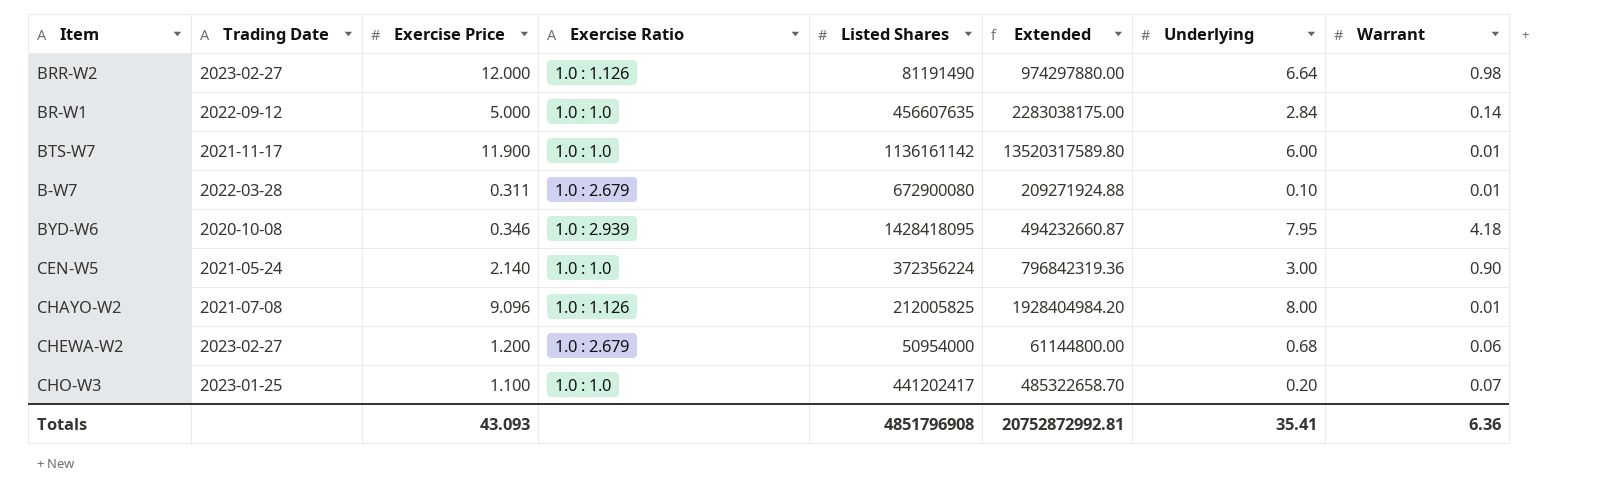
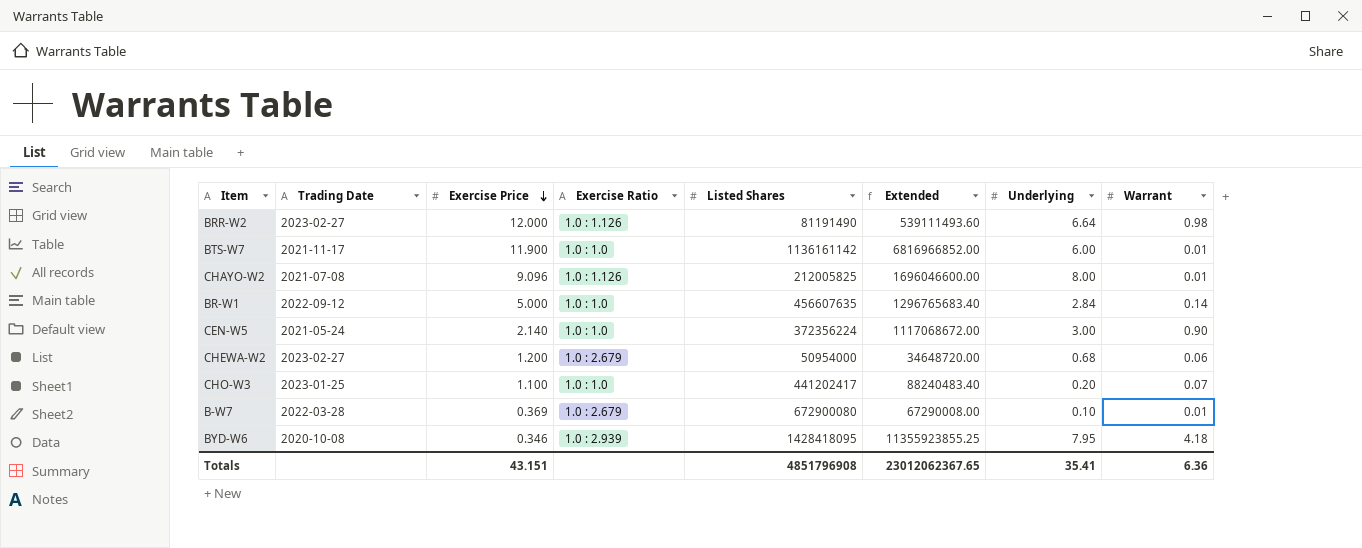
row order: none -> Exercise Price descending
column Extended | formula: [Exercise Price] * [Listed Shares] -> [Listed Shares] * [Underlying]
B-W7 | Exercise Price: 0.311 -> 0.369
Totals | Exercise Price: 43.093 -> 43.151
Totals | Extended: 20752872992.81 -> 23012062367.65

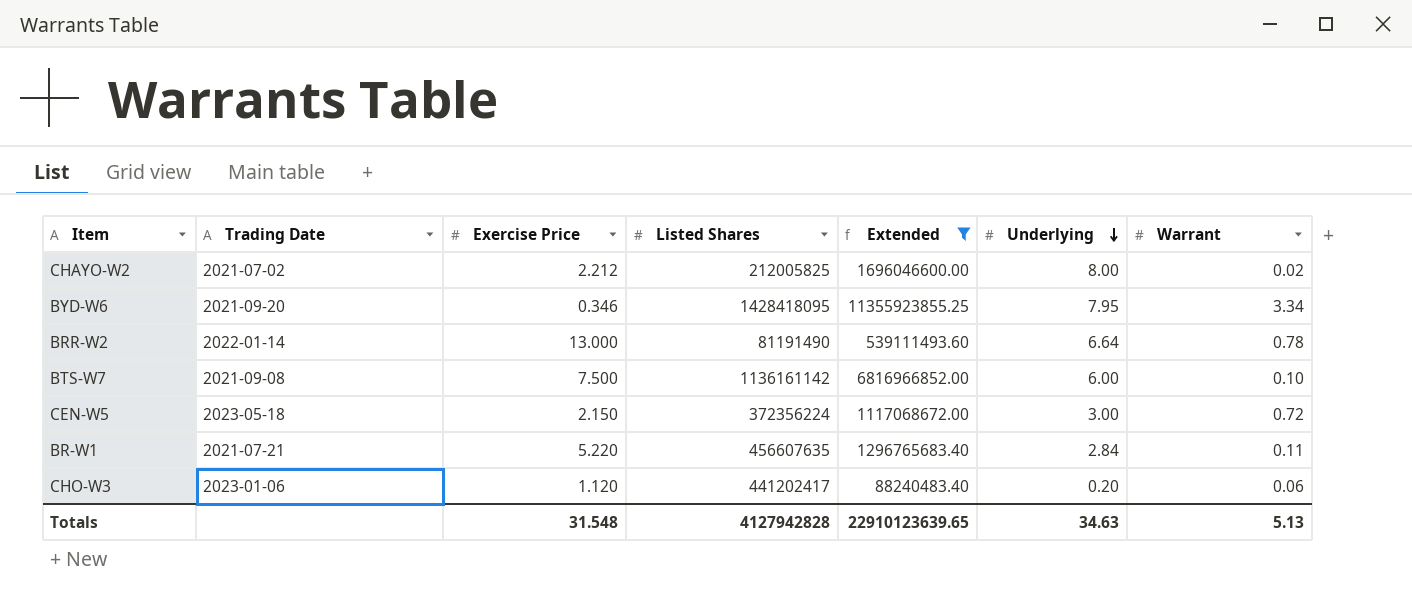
filter: none -> Extended >= 88240483.40
row order: Exercise Price descending -> Underlying descending
column Exercise Ratio | position: 4 -> none
CHAYO-W2 | Trading Date: 2021-07-08 -> 2021-07-02
CHAYO-W2 | Exercise Price: 9.096 -> 2.212
CHAYO-W2 | Warrant: 0.01 -> 0.02
BYD-W6 | Trading Date: 2020-10-08 -> 2021-09-20
BYD-W6 | Warrant: 4.18 -> 3.34
BRR-W2 | Trading Date: 2023-02-27 -> 2022-01-14
BRR-W2 | Exercise Price: 12.000 -> 13.000
BRR-W2 | Warrant: 0.98 -> 0.78
BTS-W7 | Trading Date: 2021-11-17 -> 2021-09-08
BTS-W7 | Exercise Price: 11.900 -> 7.500
BTS-W7 | Warrant: 0.01 -> 0.10
CEN-W5 | Trading Date: 2021-05-24 -> 2023-05-18
CEN-W5 | Exercise Price: 2.140 -> 2.150
CEN-W5 | Warrant: 0.90 -> 0.72
BR-W1 | Trading Date: 2022-09-12 -> 2021-07-21
BR-W1 | Exercise Price: 5.000 -> 5.220
BR-W1 | Warrant: 0.14 -> 0.11
CHO-W3 | Trading Date: 2023-01-25 -> 2023-01-06
CHO-W3 | Exercise Price: 1.100 -> 1.120
CHO-W3 | Warrant: 0.07 -> 0.06
Totals | Exercise Price: 43.151 -> 31.548
Totals | Listed Shares: 4851796908 -> 4127942828
Totals | Extended: 23012062367.65 -> 22910123639.65
Totals | Underlying: 35.41 -> 34.63
Totals | Warrant: 6.36 -> 5.13

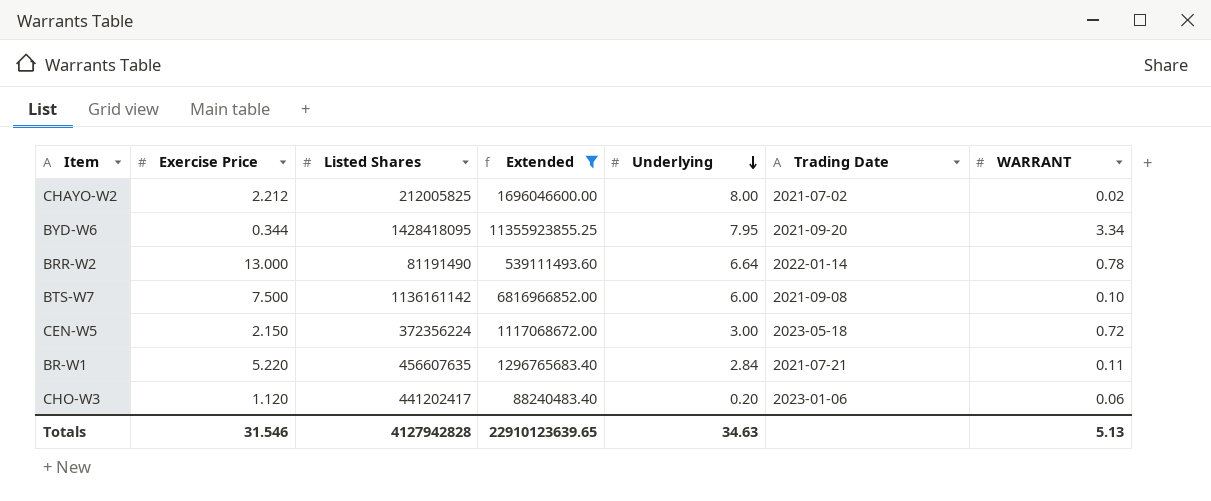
column Trading Date | position: 2 -> 6
column name: Warrant -> WARRANT
BYD-W6 | Exercise Price: 0.346 -> 0.344
Totals | Exercise Price: 31.548 -> 31.546

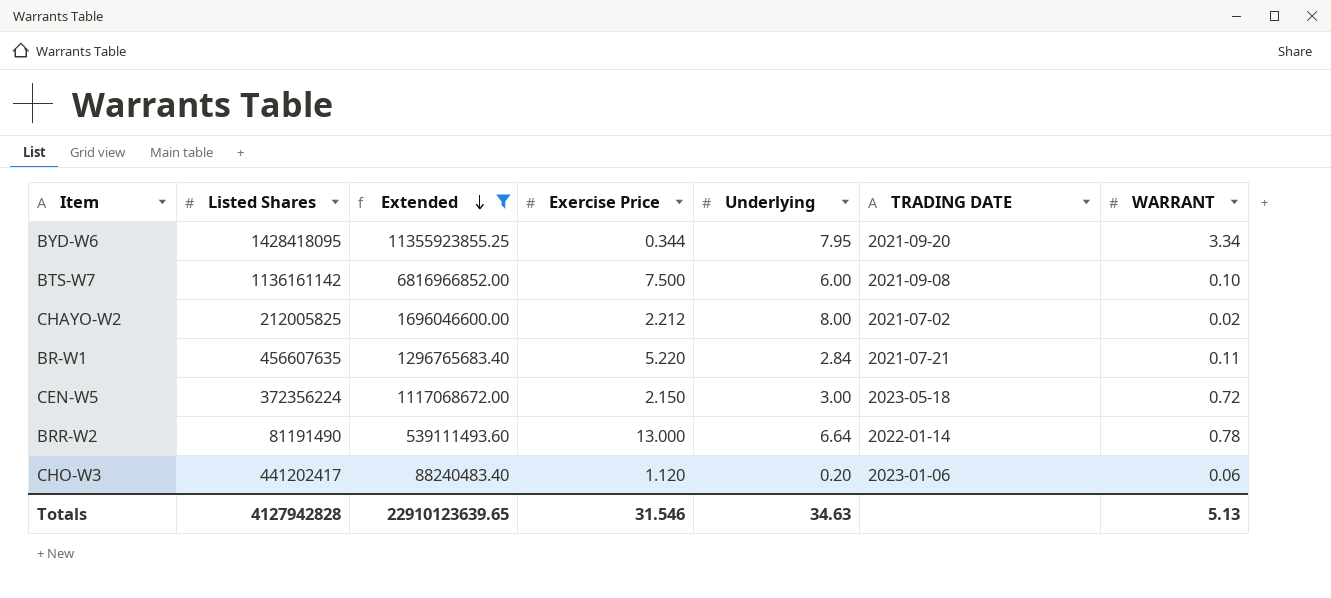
row order: Underlying descending -> Extended descending
column Exercise Price | position: 2 -> 4
column name: Trading Date -> TRADING DATE

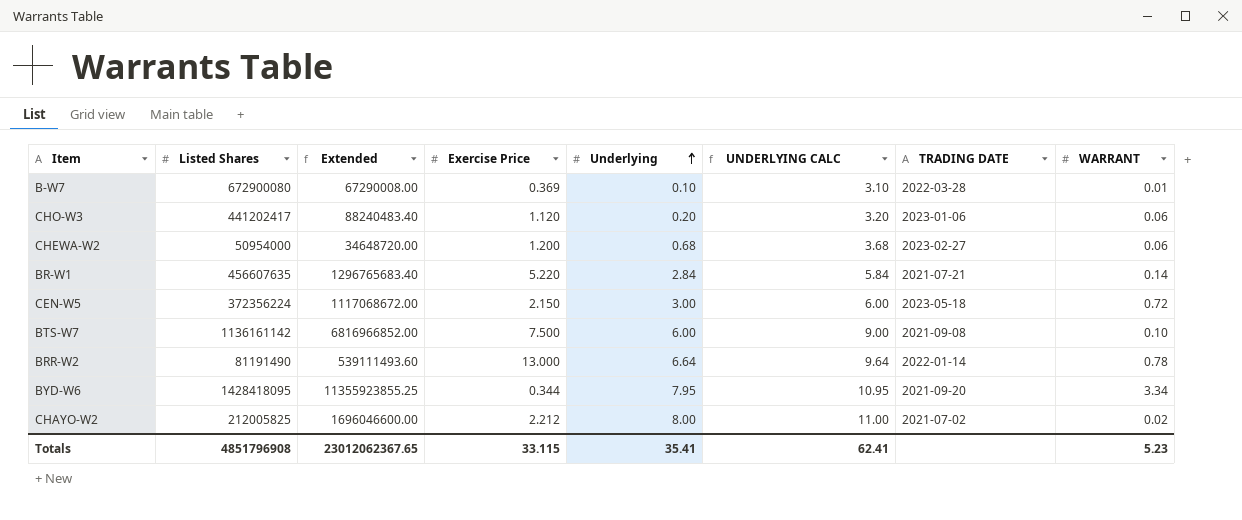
filter: Extended >= 88240483.40 -> none
row order: Extended descending -> Underlying ascending
column UNDERLYING CALC | formula: none -> [Underlying] + 3
BR-W1 | WARRANT: 0.11 -> 0.14
Totals | Listed Shares: 4127942828 -> 4851796908
Totals | Extended: 22910123639.65 -> 23012062367.65
Totals | Exercise Price: 31.546 -> 33.115
Totals | Underlying: 34.63 -> 35.41
Totals | WARRANT: 5.13 -> 5.23

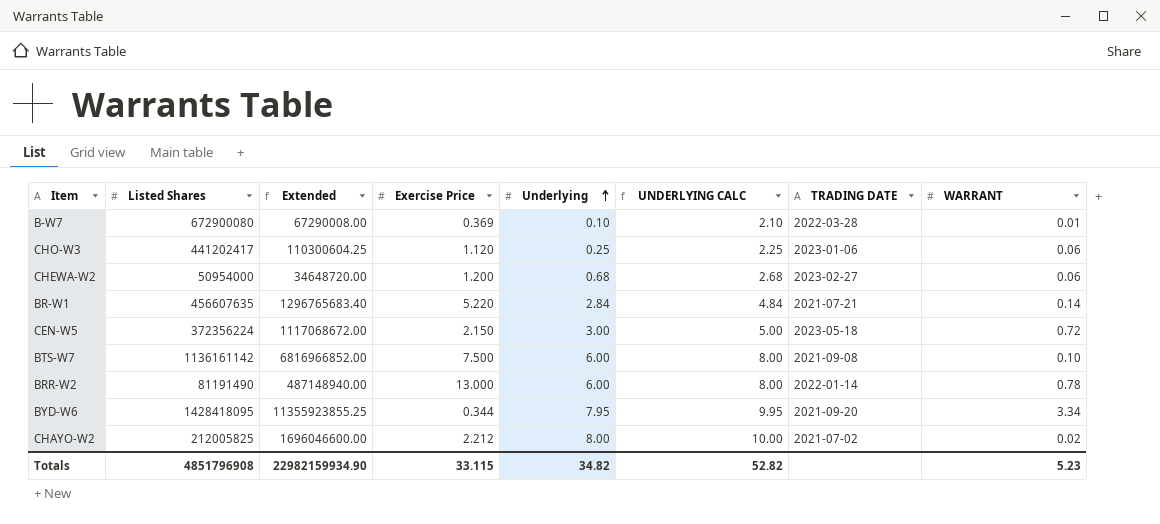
column UNDERLYING CALC | formula: [Underlying] + 3 -> [Underlying] + 2
CHO-W3 | Extended: 88240483.40 -> 110300604.25
CHO-W3 | Underlying: 0.20 -> 0.25
BRR-W2 | Extended: 539111493.60 -> 487148940.00
BRR-W2 | Underlying: 6.64 -> 6.00
Totals | Extended: 23012062367.65 -> 22982159934.90
Totals | Underlying: 35.41 -> 34.82
Totals | UNDERLYING CALC: 62.41 -> 52.82

